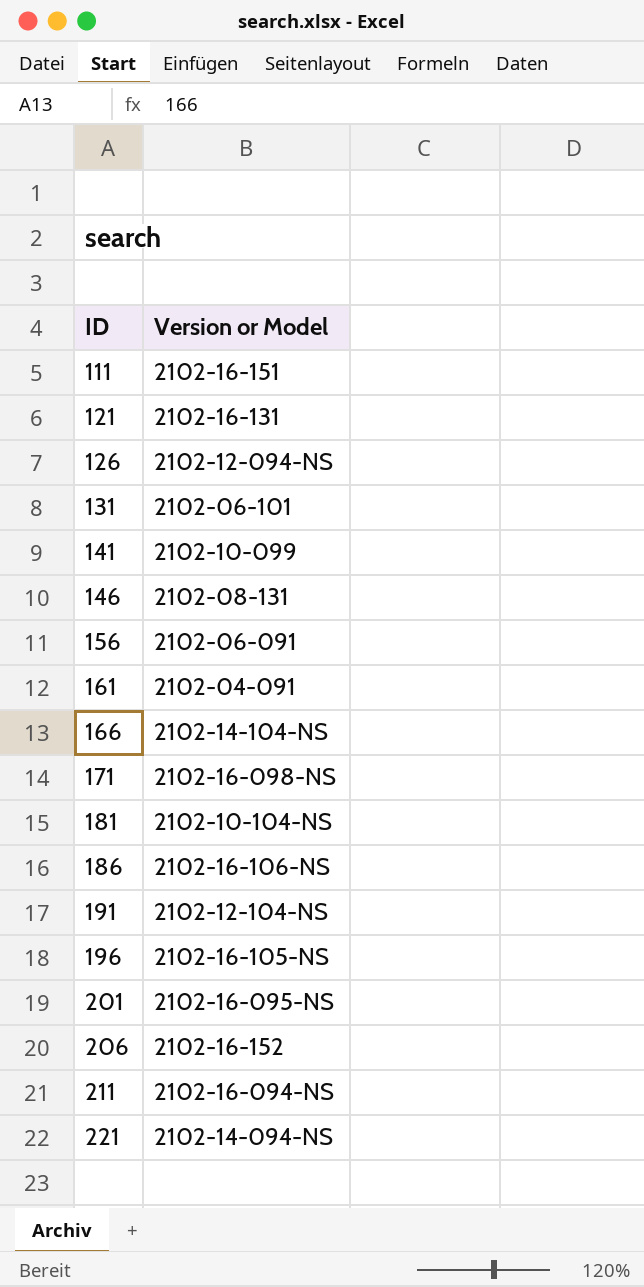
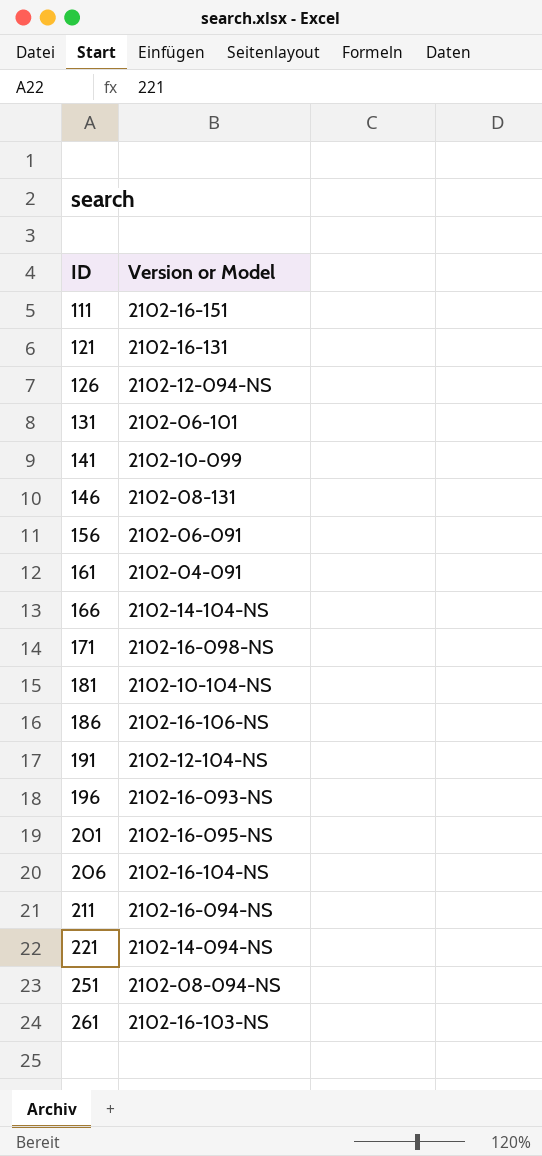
196 | Version or Model: 2102-16-105-NS -> 2102-16-093-NS
206 | Version or Model: 2102-16-152 -> 2102-16-104-NS
row 251: none -> 2102-08-094-NS
row 261: none -> 2102-16-103-NS

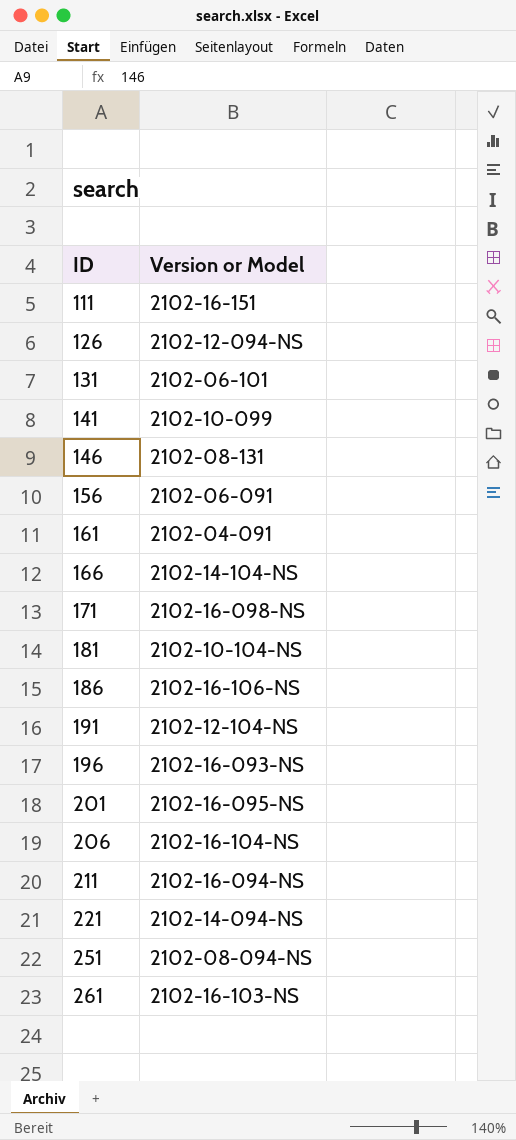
row 121: 2102-16-131 -> none

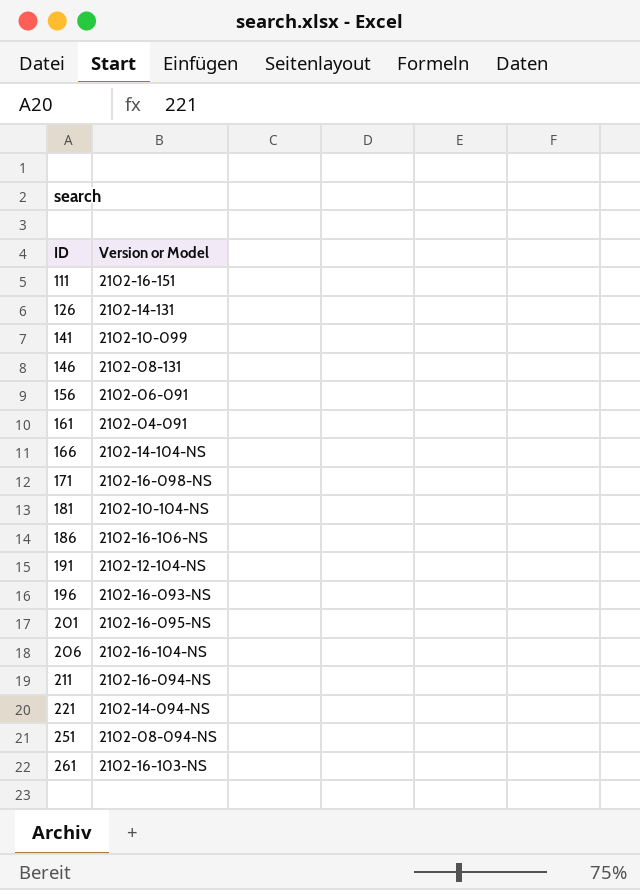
row 131: 2102-06-101 -> none
126 | Version or Model: 2102-12-094-NS -> 2102-14-131

